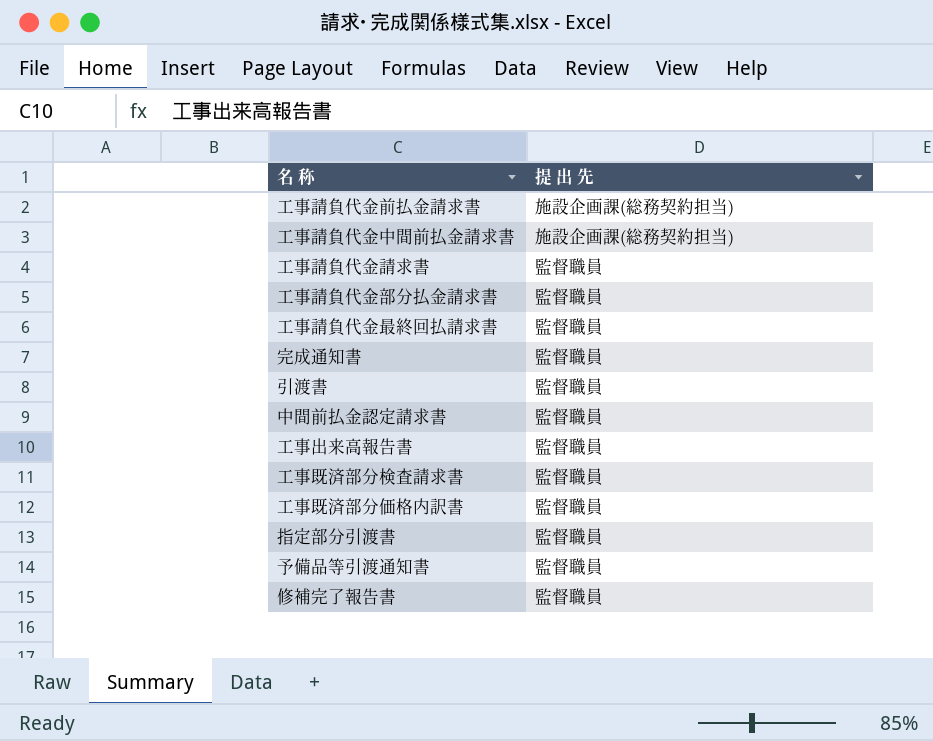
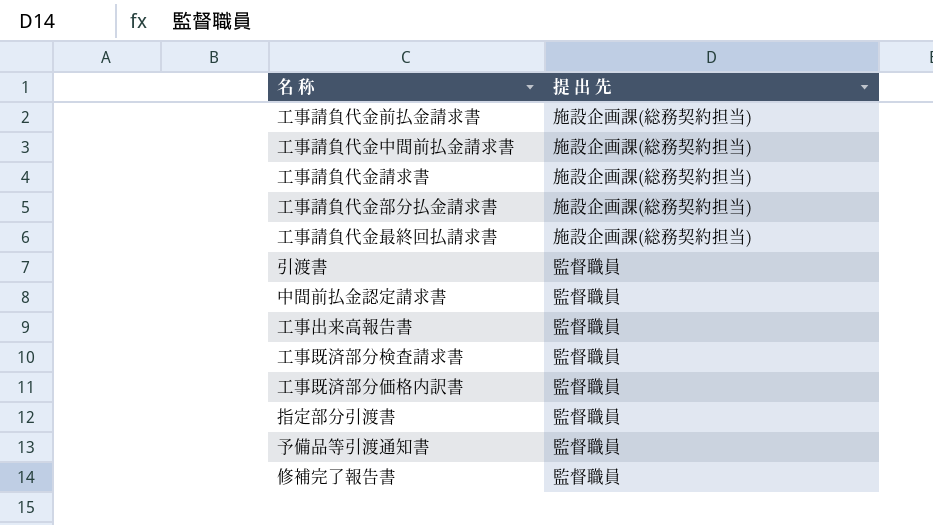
row 完成通知書: 監督職員 -> none
工事請負代金請求書 | 提 出 先: 監督職員 -> 施設企画課(総務契約担当)
工事請負代金部分払金請求書 | 提 出 先: 監督職員 -> 施設企画課(総務契約担当)
工事請負代金最終回払請求書 | 提 出 先: 監督職員 -> 施設企画課(総務契約担当)

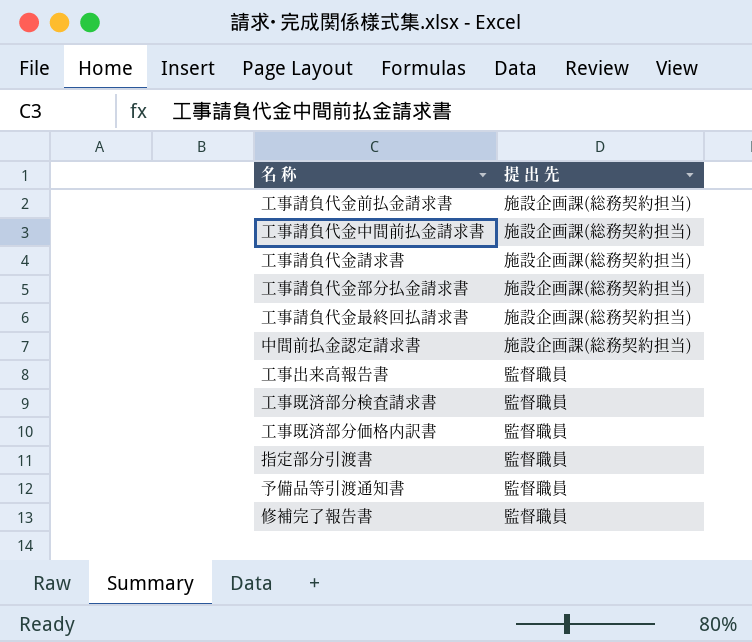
row 引渡書: 監督職員 -> none
中間前払金認定請求書 | 提 出 先: 監督職員 -> 施設企画課(総務契約担当)

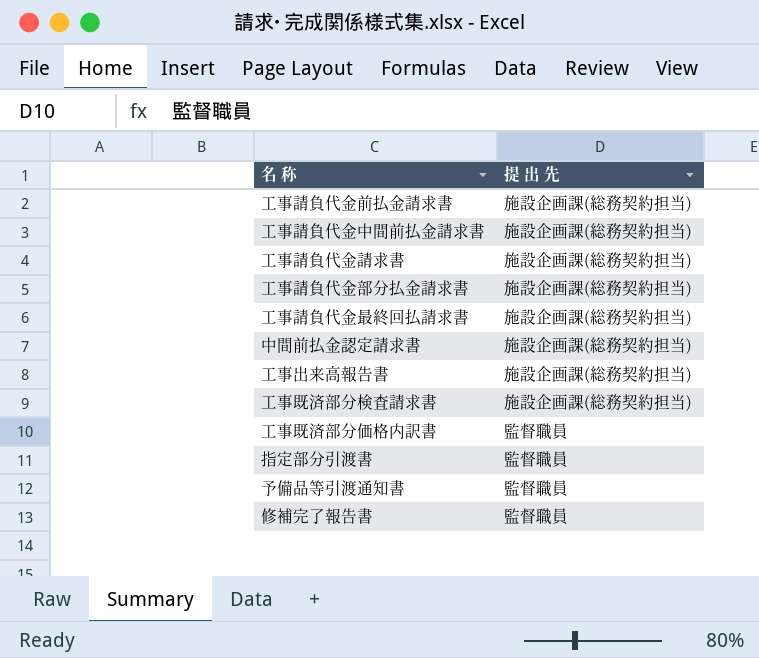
工事出来高報告書 | 提 出 先: 監督職員 -> 施設企画課(総務契約担当)
工事既済部分検査請求書 | 提 出 先: 監督職員 -> 施設企画課(総務契約担当)

